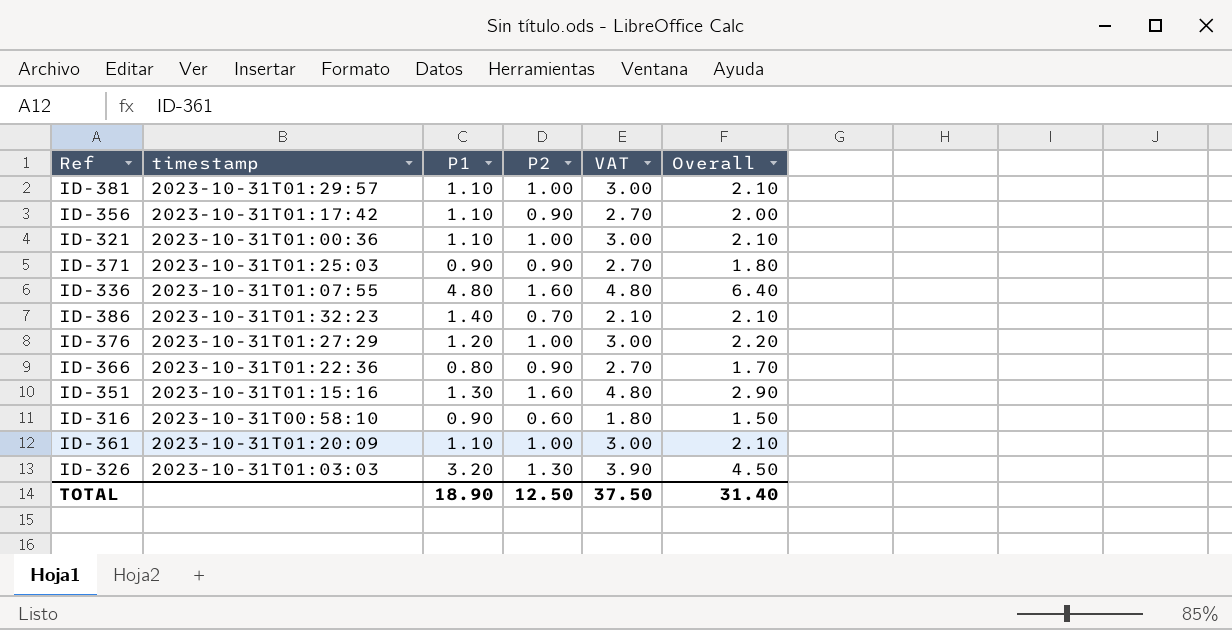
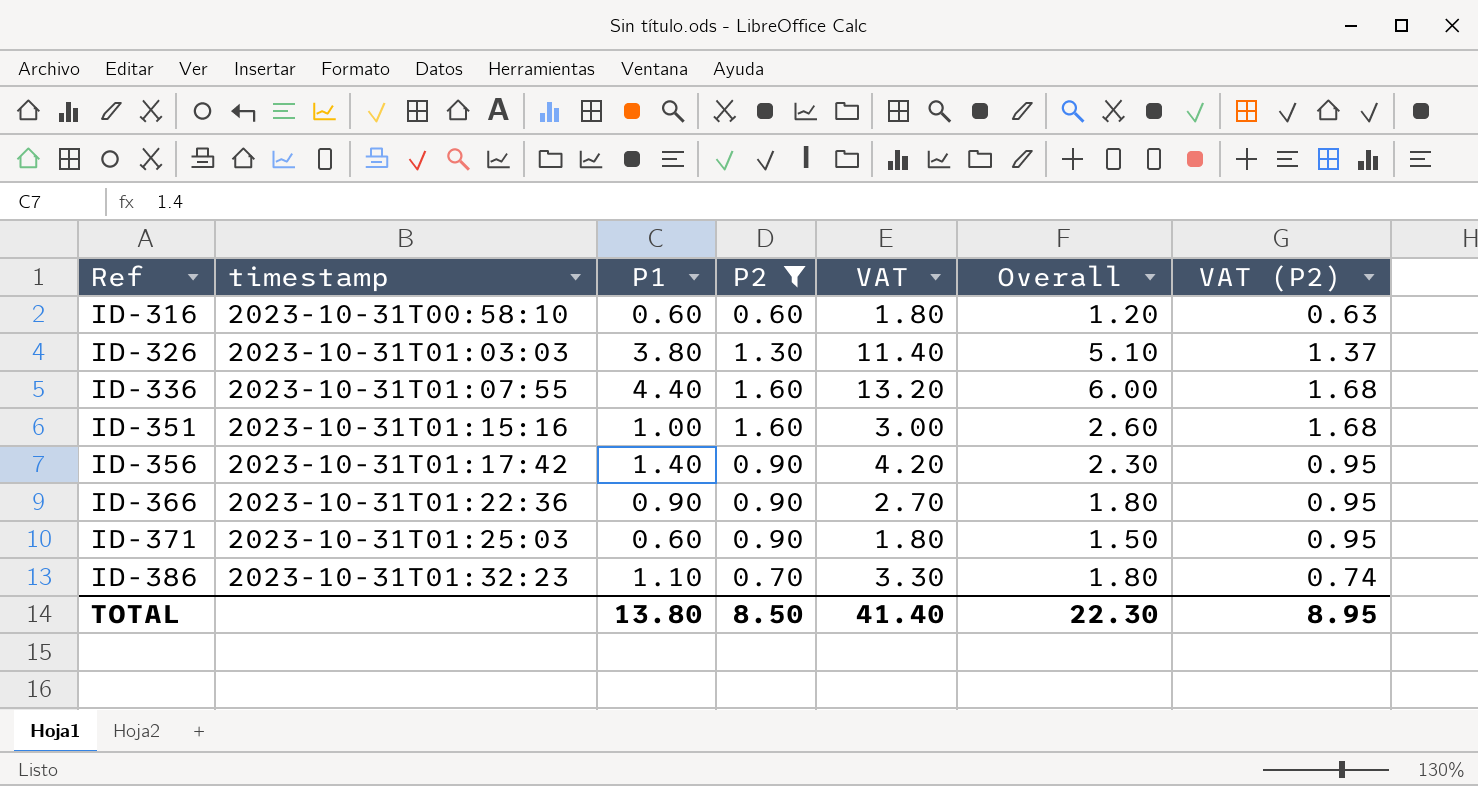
filter: none -> P2 != 1.00
row order: none -> Ref ascending
column VAT | formula: [P2] * 3 -> [P1] * 3
column VAT (P2) | formula: none -> [P2] * 1.05
ID-316 | P1: 0.90 -> 0.60
ID-316 | Overall: 1.50 -> 1.20
ID-326 | P1: 3.20 -> 3.80
ID-326 | Overall: 4.50 -> 5.10
ID-336 | P1: 4.80 -> 4.40
ID-336 | Overall: 6.40 -> 6.00
ID-351 | P1: 1.30 -> 1.00
ID-351 | Overall: 2.90 -> 2.60
ID-356 | P1: 1.10 -> 1.40
ID-356 | Overall: 2.00 -> 2.30
ID-366 | P1: 0.80 -> 0.90
ID-366 | Overall: 1.70 -> 1.80
ID-371 | P1: 0.90 -> 0.60
ID-371 | Overall: 1.80 -> 1.50
ID-386 | P1: 1.40 -> 1.10
ID-386 | Overall: 2.10 -> 1.80
TOTAL | P1: 18.90 -> 13.80
TOTAL | P2: 12.50 -> 8.50
TOTAL | VAT: 37.50 -> 41.40
TOTAL | Overall: 31.40 -> 22.30

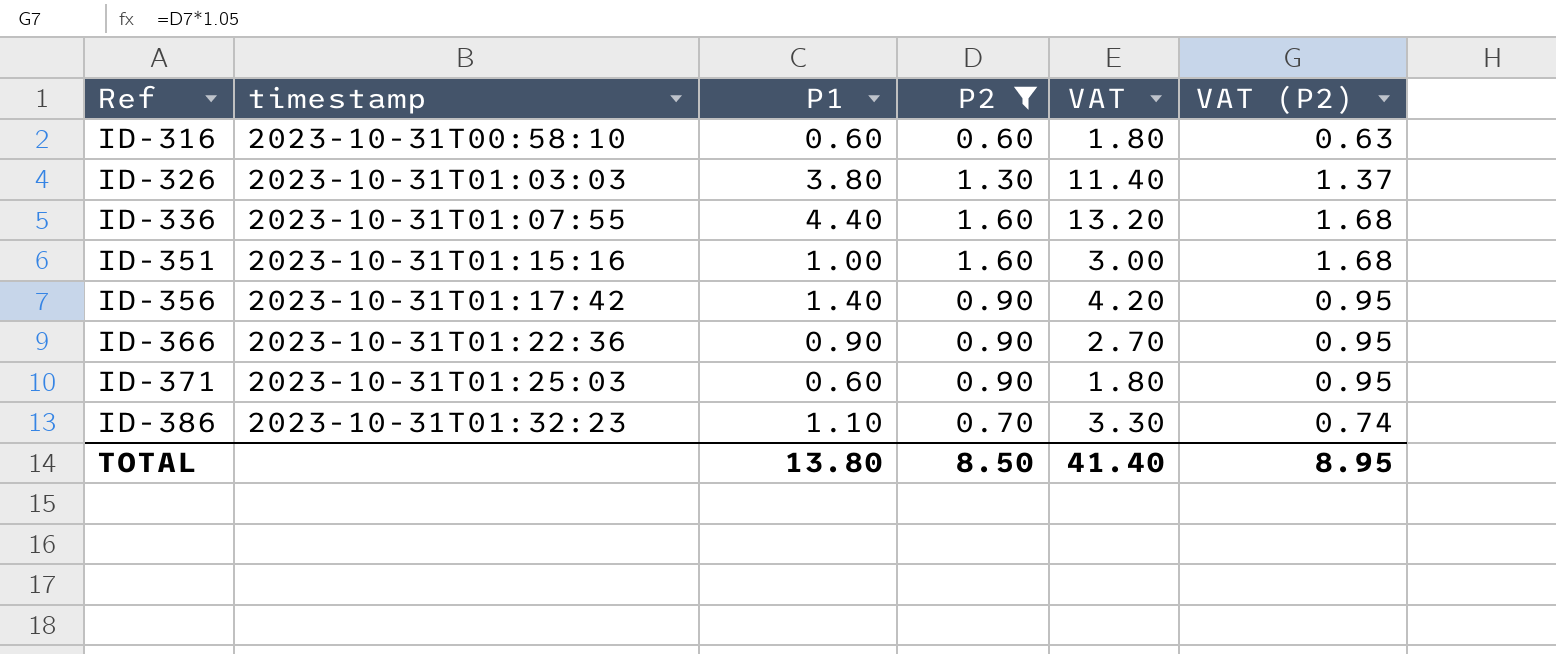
column Overall | formula: [P1] + [P2] -> none

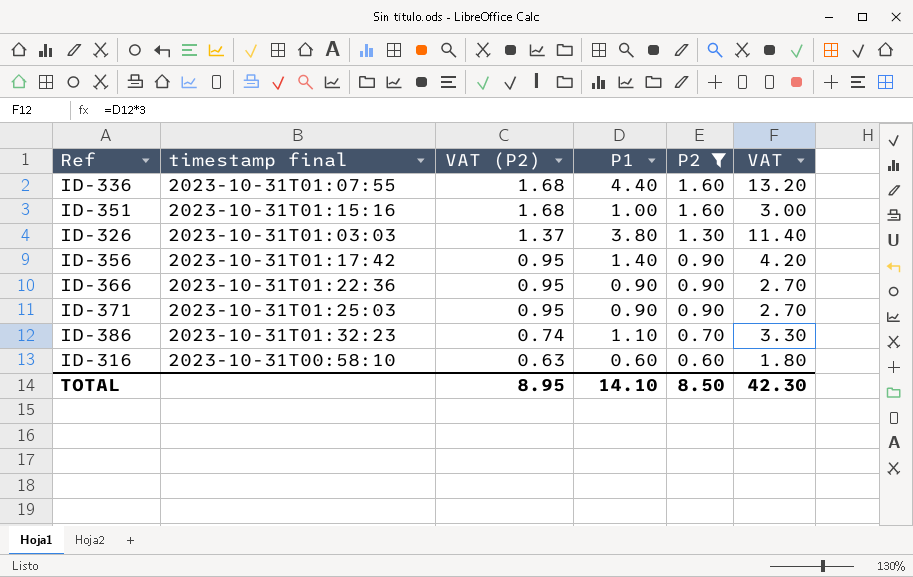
row order: Ref ascending -> VAT (P2) descending
column name: timestamp -> timestamp final
column VAT (P2) | position: 6 -> 3
ID-371 | P1: 0.60 -> 0.90
ID-371 | VAT: 1.80 -> 2.70
TOTAL | P1: 13.80 -> 14.10
TOTAL | VAT: 41.40 -> 42.30

